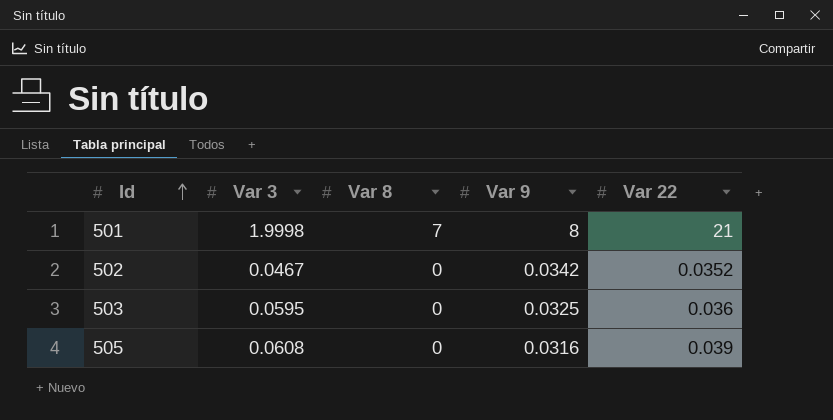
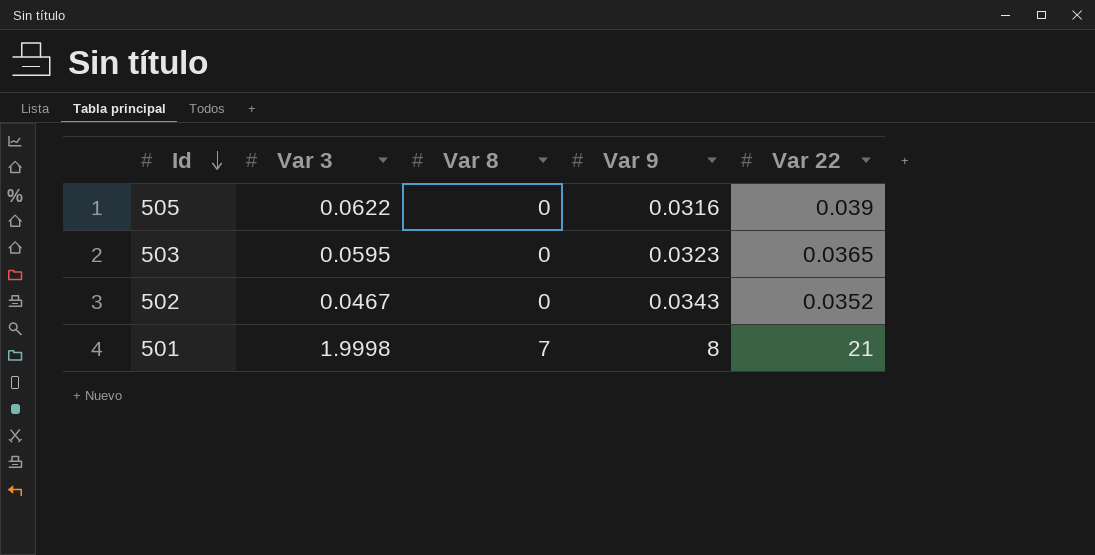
row order: Id ascending -> Id descending
505 | Var 3: 0.0608 -> 0.0622
503 | Var 9: 0.0325 -> 0.0323
503 | Var 22: 0.036 -> 0.0365
502 | Var 9: 0.0342 -> 0.0343

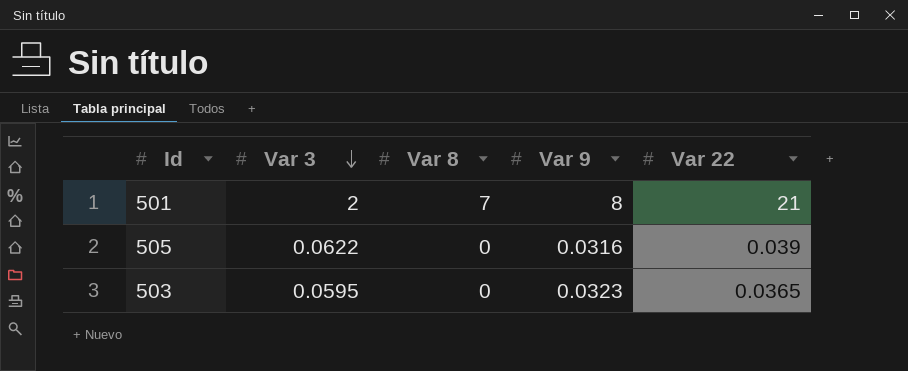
row order: Id descending -> Var 3 descending
row 502: 0.0467 | 0 | 0.0343 | 0.0352 -> none
501 | Var 3: 1.9998 -> 2

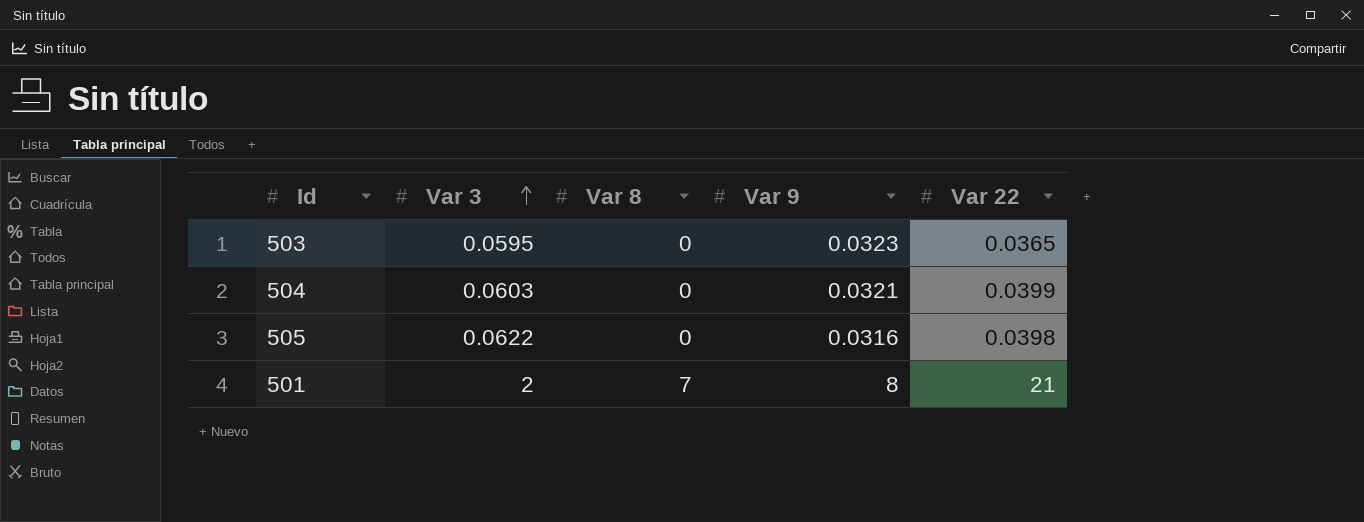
row order: Var 3 descending -> Var 3 ascending
row 504: none -> 0.0603 | 0 | 0.0321 | 0.0399
505 | Var 22: 0.039 -> 0.0398

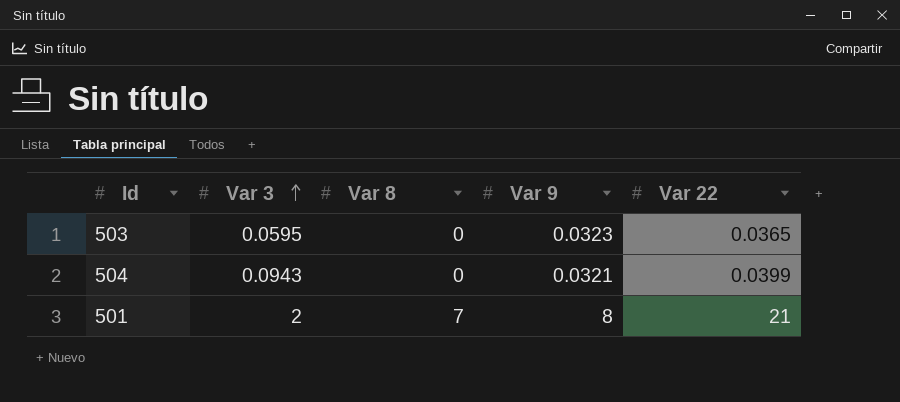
row 505: 0.0622 | 0 | 0.0316 | 0.0398 -> none
504 | Var 3: 0.0603 -> 0.0943

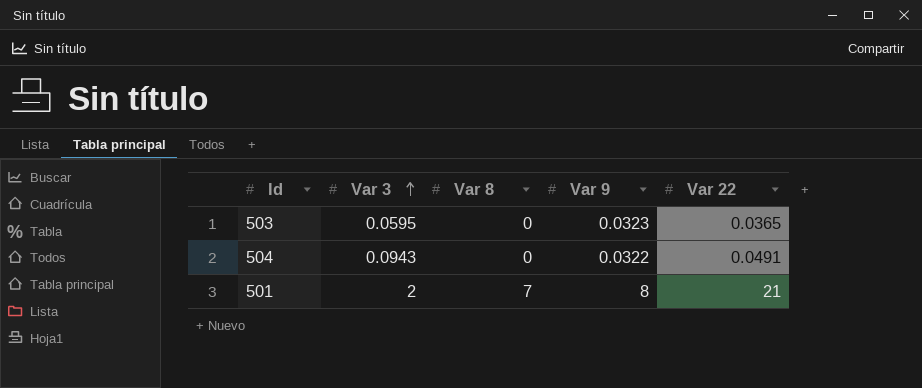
504 | Var 9: 0.0321 -> 0.0322
504 | Var 22: 0.0399 -> 0.0491

